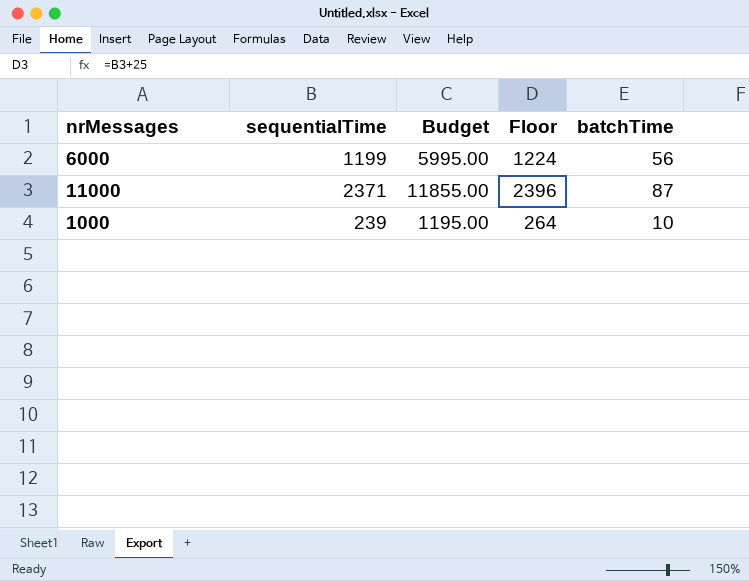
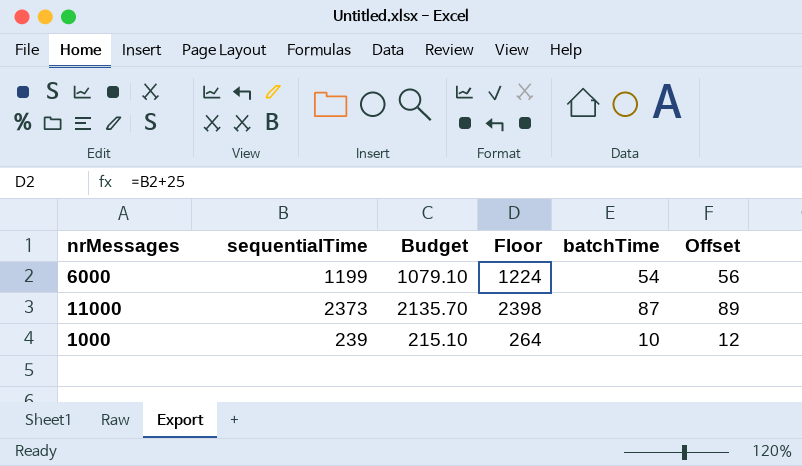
column Budget | formula: [sequentialTime] * 5 -> [sequentialTime] * 0.9
column Offset | formula: none -> [batchTime] + 2
6000 | batchTime: 56 -> 54
11000 | sequentialTime: 2371 -> 2373
11000 | Floor: 2396 -> 2398

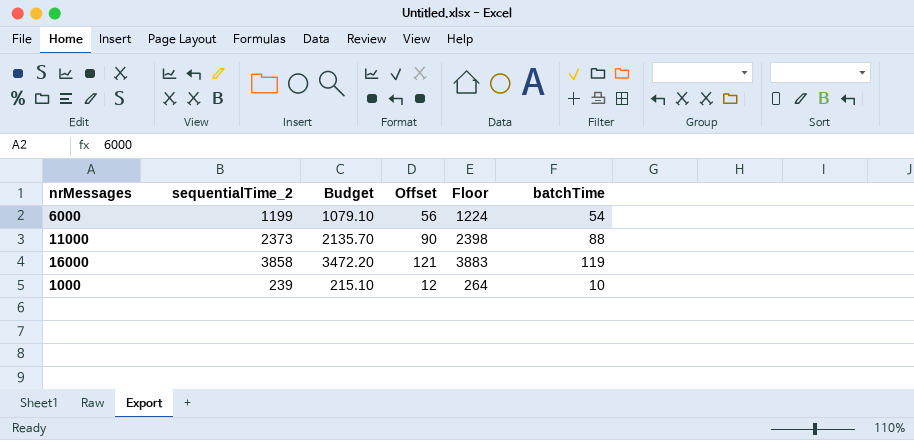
column name: sequentialTime -> sequentialTime_2
column Offset | position: 6 -> 4
11000 | Offset: 89 -> 90
11000 | batchTime: 87 -> 88
row 16000: none -> 3858 | 3472.20 | 121 | 3883 | 119

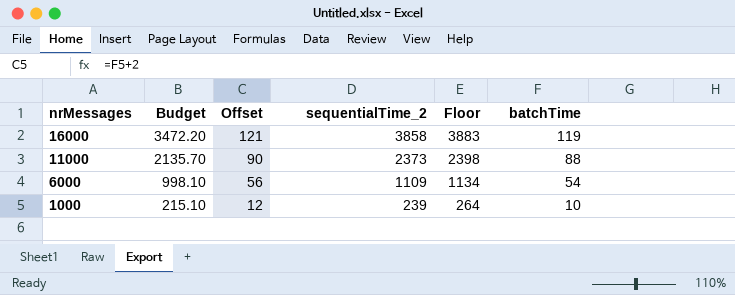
row order: none -> nrMessages descending
column sequentialTime_2 | position: 2 -> 4
6000 | Budget: 1079.10 -> 998.10
6000 | sequentialTime_2: 1199 -> 1109
6000 | Floor: 1224 -> 1134

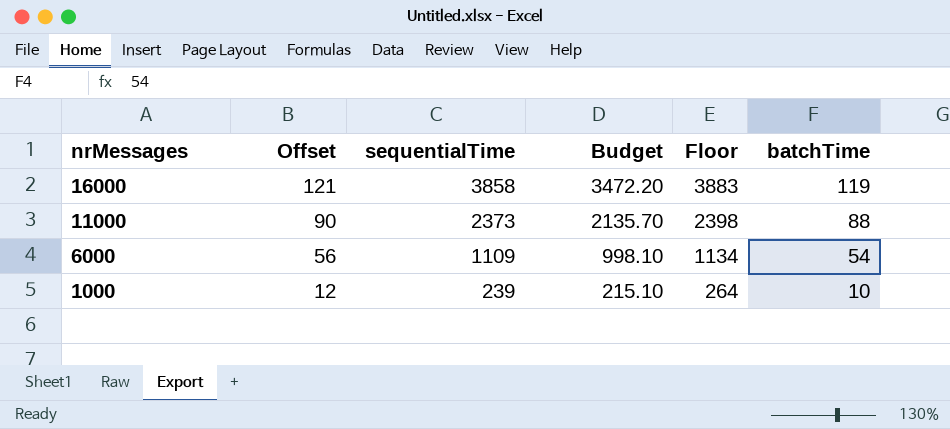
column name: sequentialTime_2 -> sequentialTime
column Budget | position: 2 -> 4

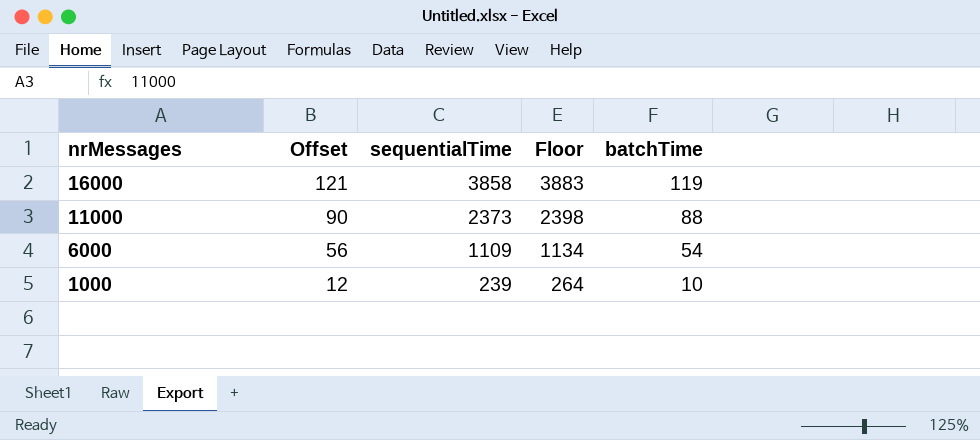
column Budget | formula: [sequentialTime] * 0.9 -> none

